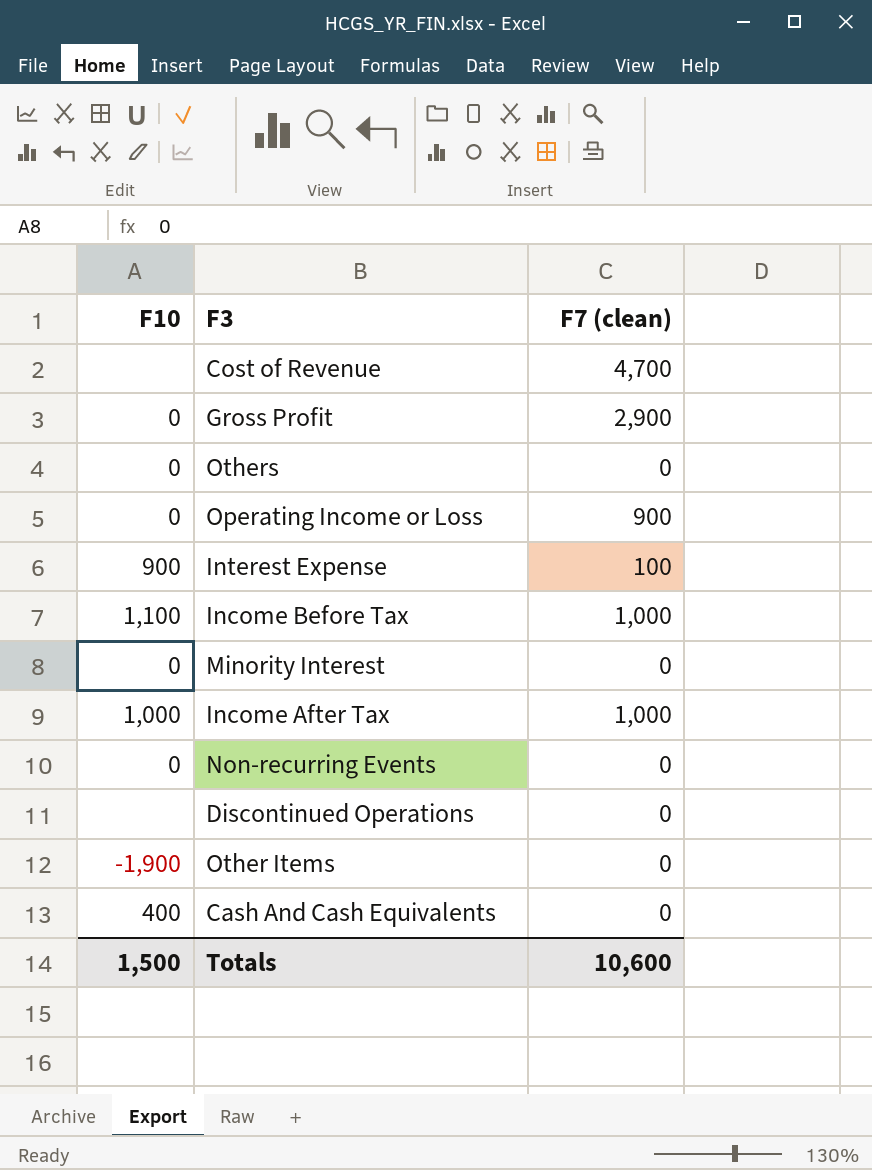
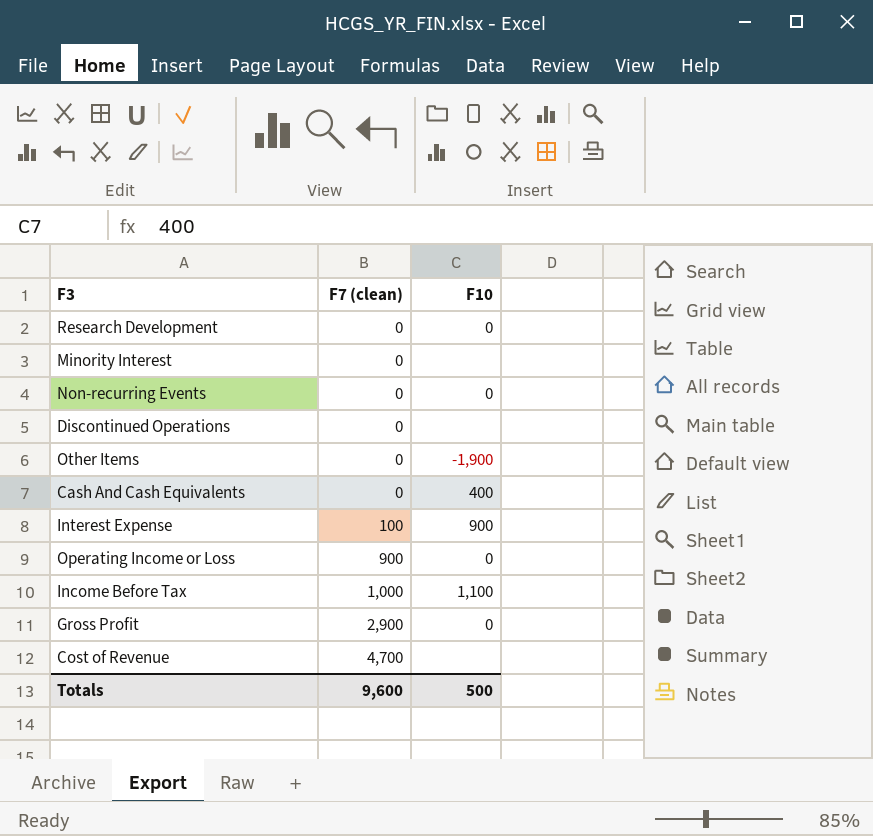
row order: none -> F7 (clean) ascending
column F10 | position: 1 -> 3
row Others: 0 | 0 -> none
row Income After Tax: 1,000 | 1,000 -> none
row Research Development: none -> 0 | 0
Minority Interest | F10: 0 -> none
Totals | F7 (clean): 10,600 -> 9,600
Totals | F10: 1,500 -> 500

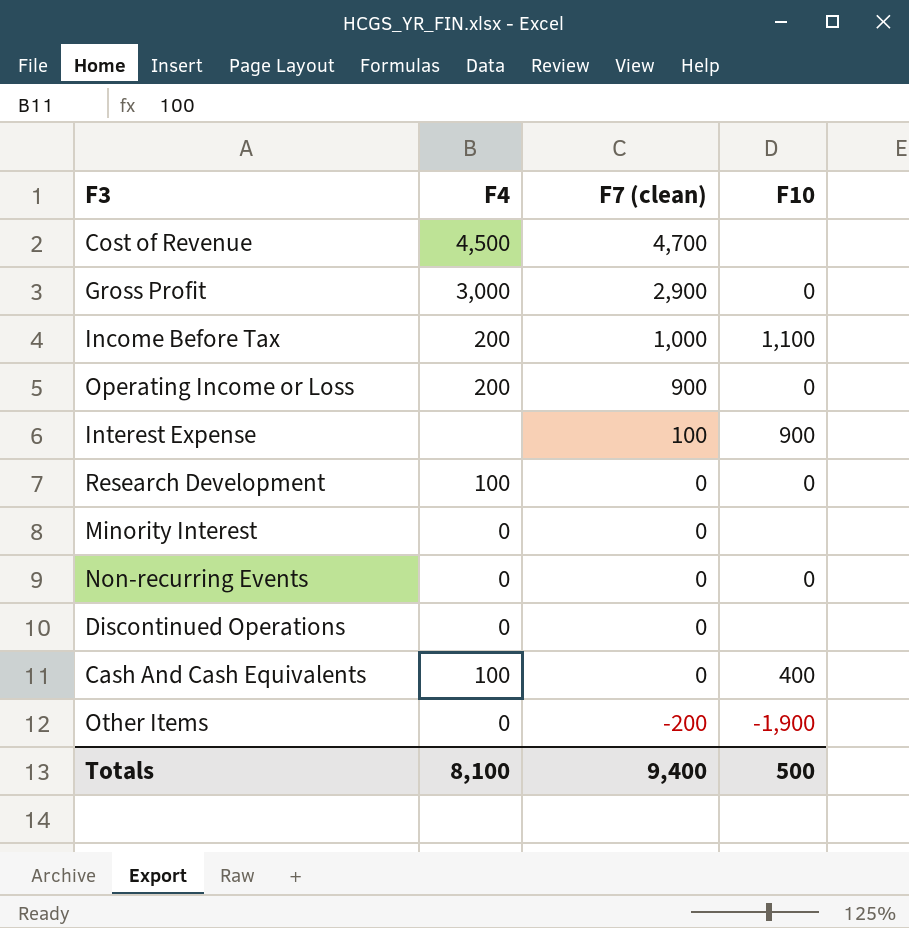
row order: F7 (clean) ascending -> F7 (clean) descending
column F4 | position: none -> 2
Other Items | F7 (clean): 0 -> -200
Totals | F7 (clean): 9,600 -> 9,400

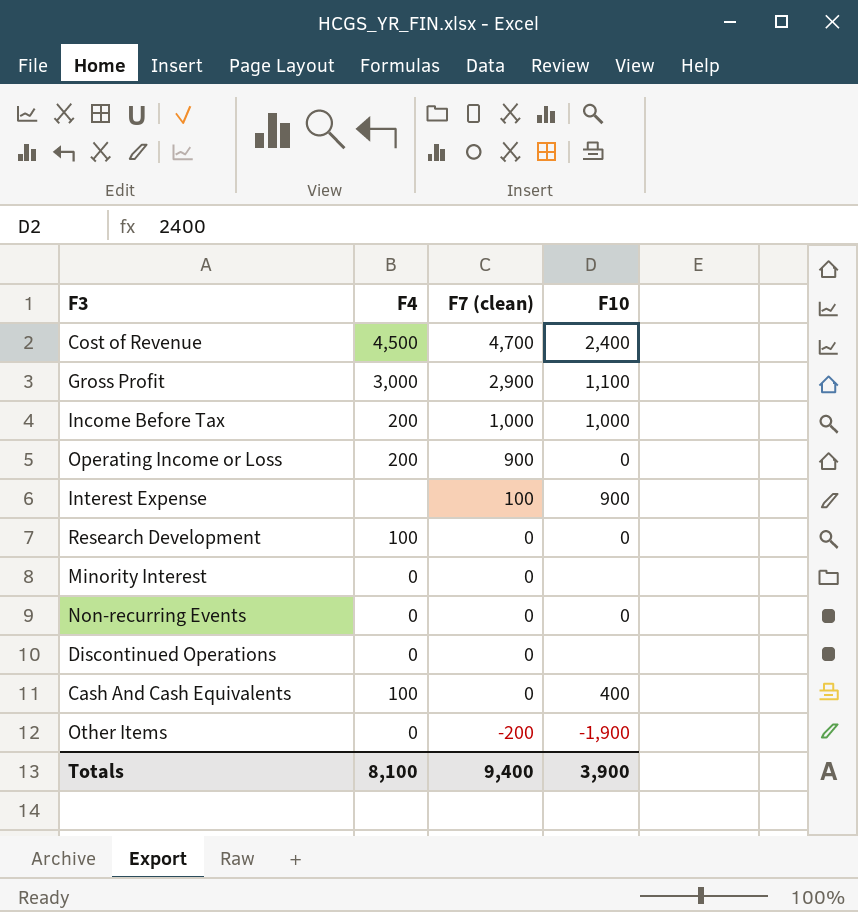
Cost of Revenue | F10: none -> 2,400
Gross Profit | F10: 0 -> 1,100
Income Before Tax | F10: 1,100 -> 1,000
Totals | F10: 500 -> 3,900

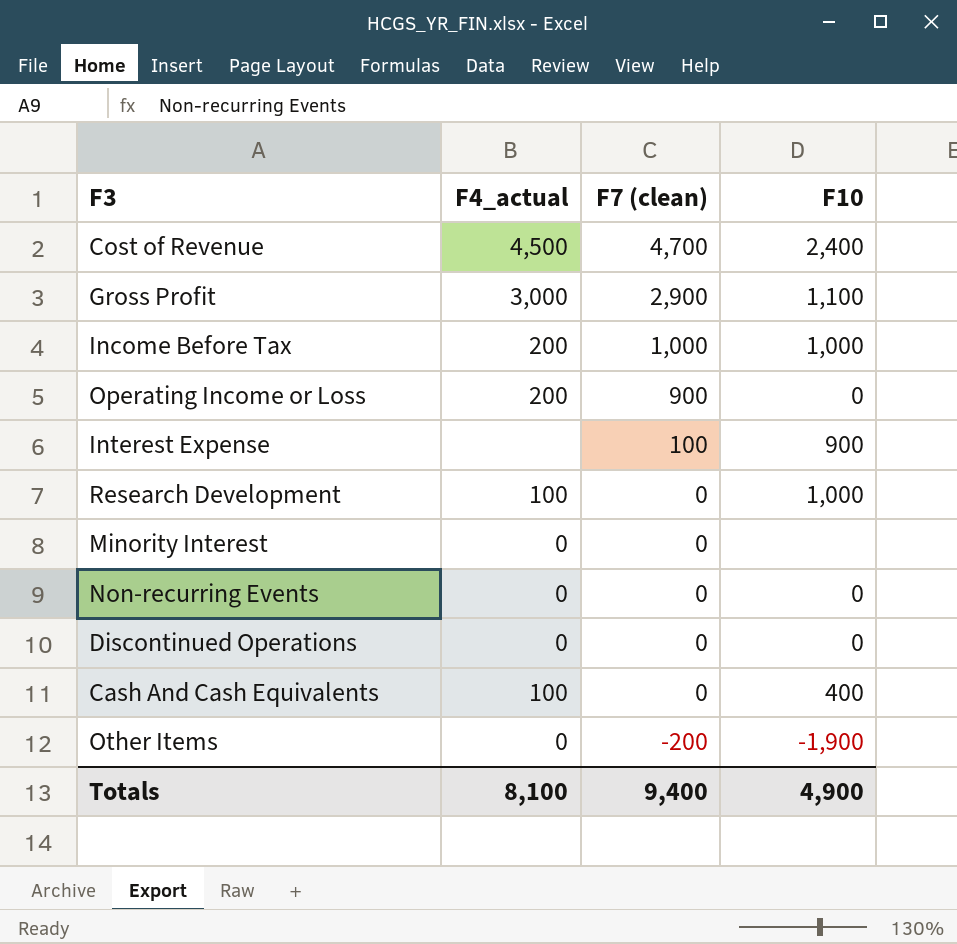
column name: F4 -> F4_actual
Research Development | F10: 0 -> 1,000
Discontinued Operations | F10: none -> 0
Totals | F10: 3,900 -> 4,900

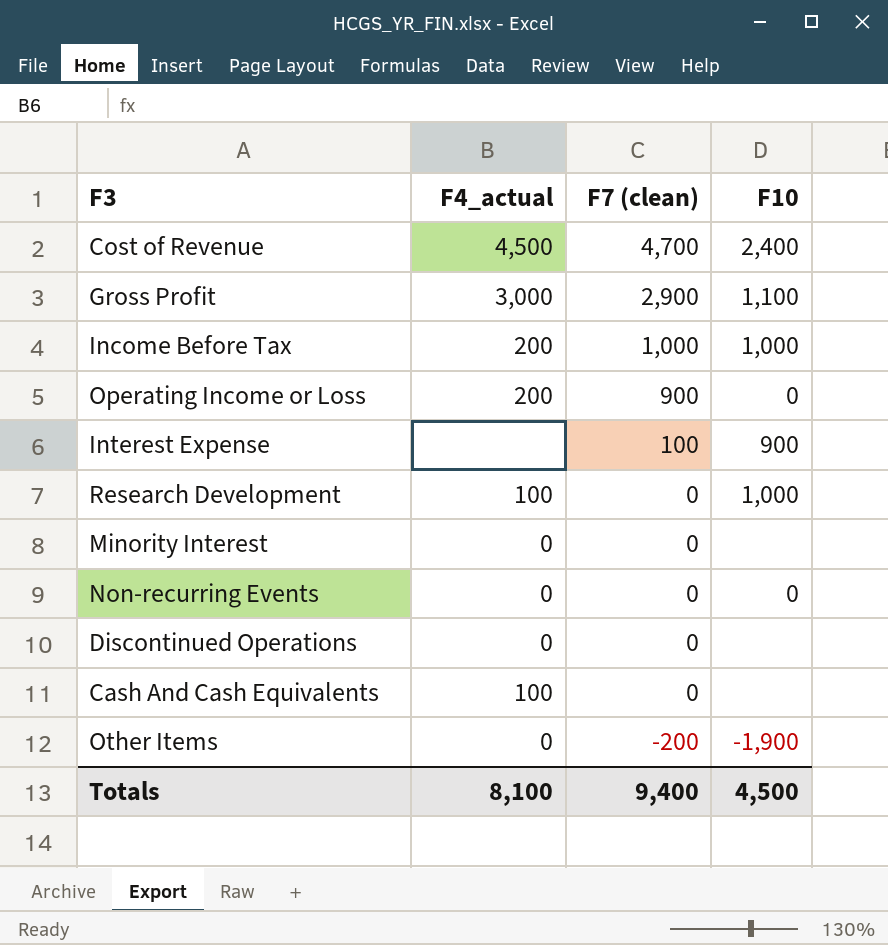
Discontinued Operations | F10: 0 -> none
Cash And Cash Equivalents | F10: 400 -> none
Totals | F10: 4,900 -> 4,500

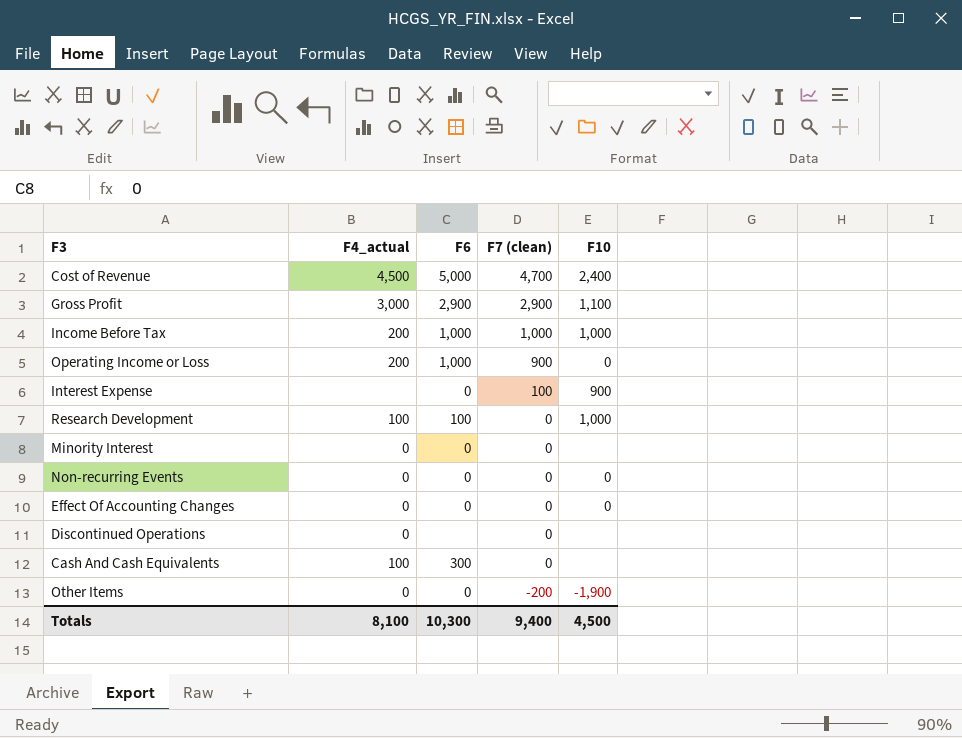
column F6 | position: none -> 3
row Effect Of Accounting Changes: none -> 0 | 0 | 0 | 0

